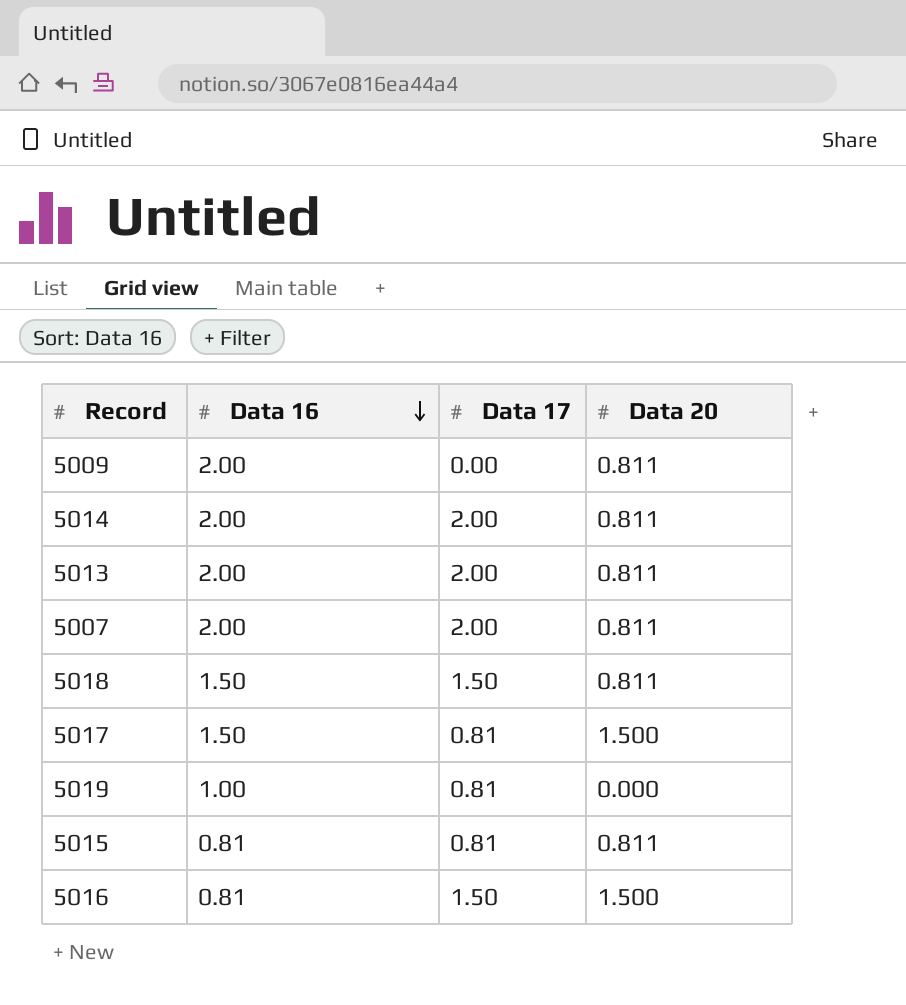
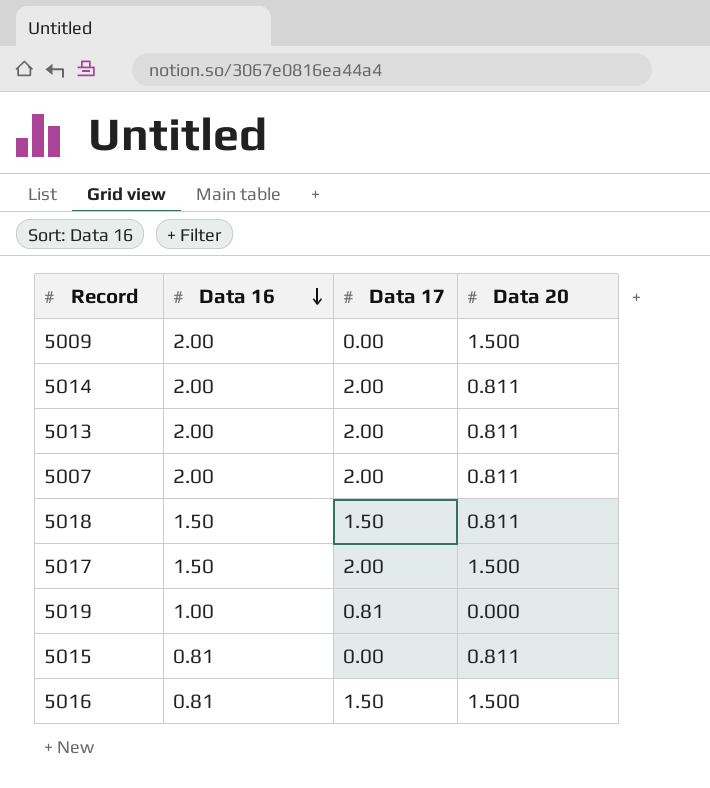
5009 | Data 20: 0.811 -> 1.500
5017 | Data 17: 0.81 -> 2.00
5015 | Data 17: 0.81 -> 0.00

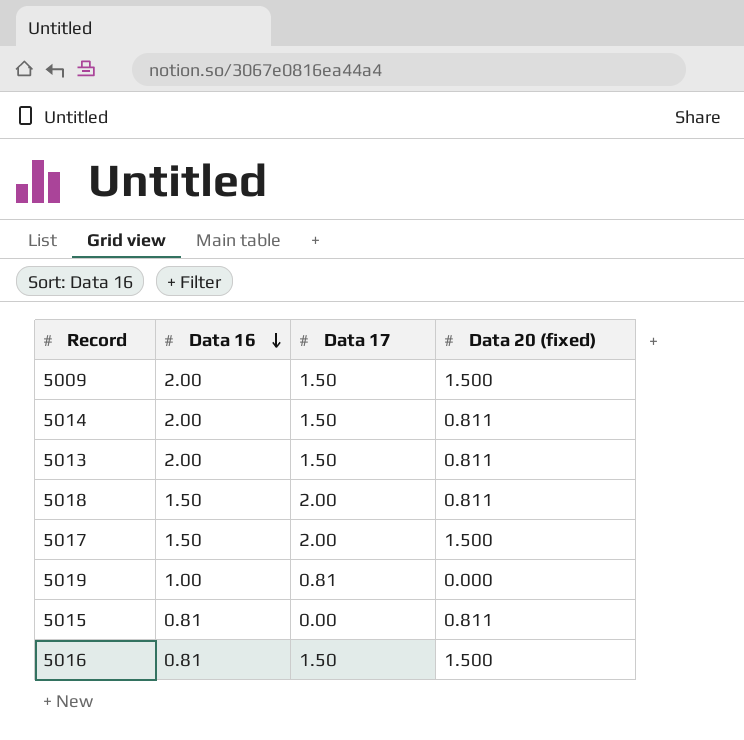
column name: Data 20 -> Data 20 (fixed)
row 5007: 2.00 | 2.00 | 0.811 -> none
5009 | Data 17: 0.00 -> 1.50
5014 | Data 17: 2.00 -> 1.50
5013 | Data 17: 2.00 -> 1.50
5018 | Data 17: 1.50 -> 2.00

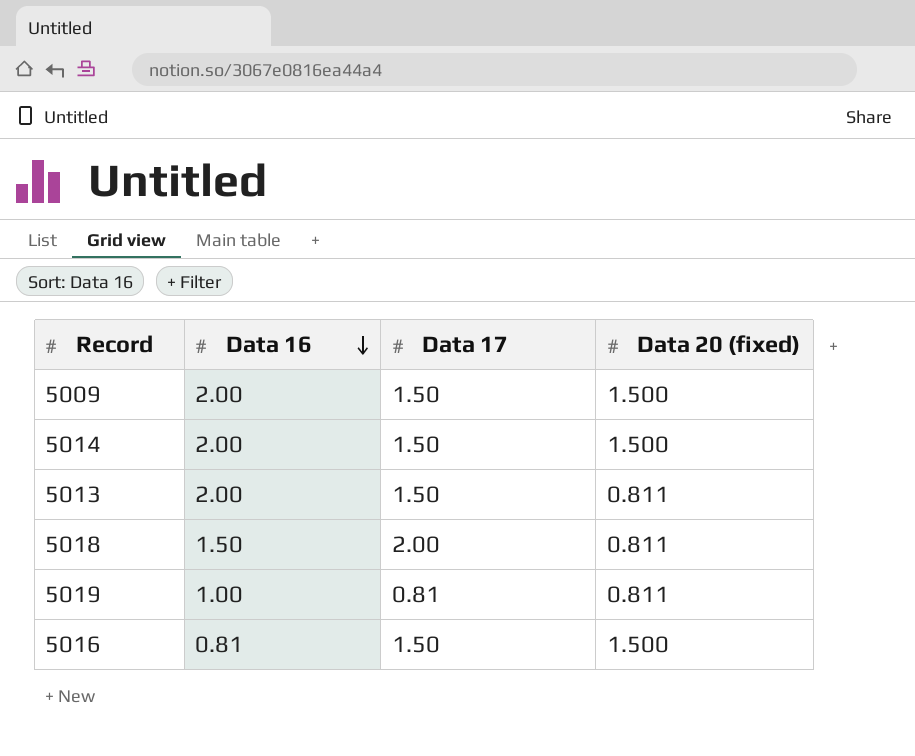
row 5017: 1.50 | 2.00 | 1.500 -> none
row 5015: 0.81 | 0.00 | 0.811 -> none
5014 | Data 20 (fixed): 0.811 -> 1.500
5019 | Data 20 (fixed): 0.000 -> 0.811

